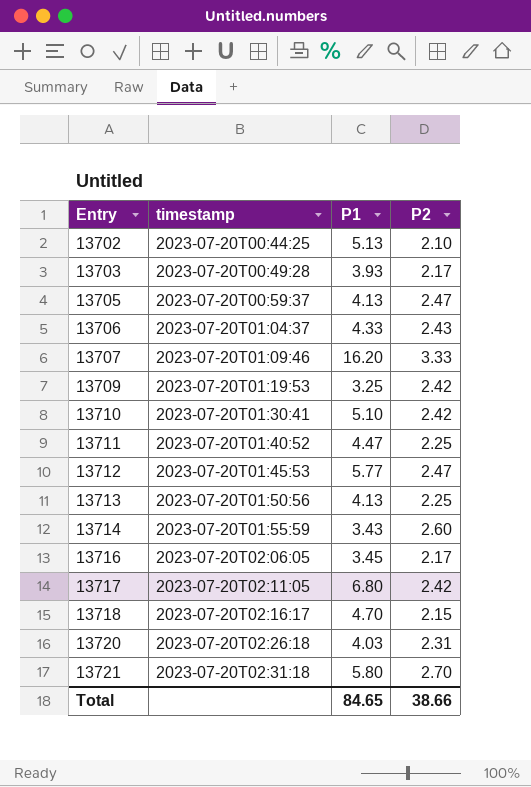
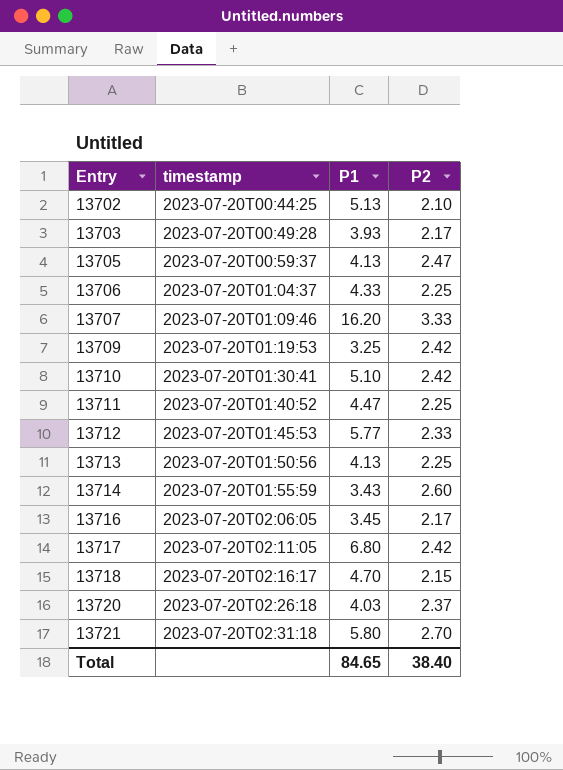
13706 | P2: 2.43 -> 2.25
13712 | P2: 2.47 -> 2.33
13720 | P2: 2.31 -> 2.37
Total | P2: 38.66 -> 38.40

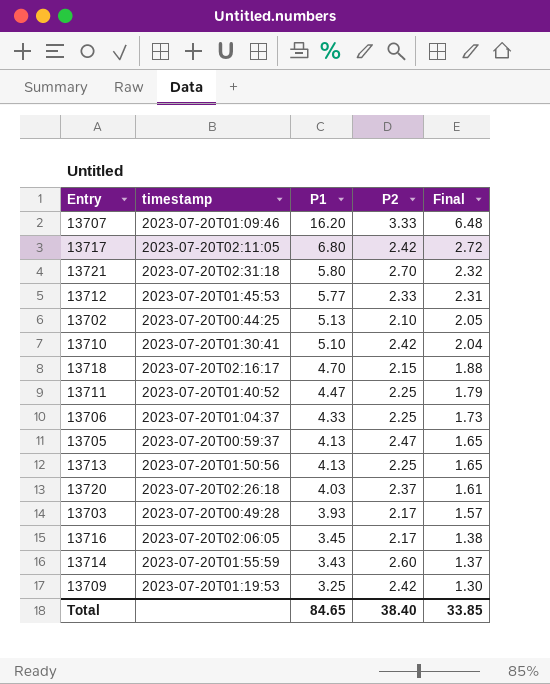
row order: Entry ascending -> P1 descending
column Final | formula: none -> [P1] * 0.4

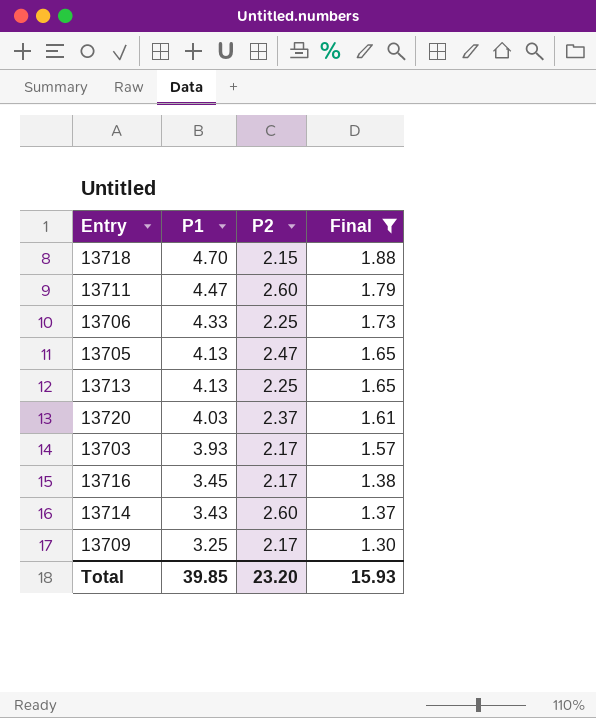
filter: none -> Final <= 1.88
column timestamp | position: 2 -> none
13711 | P2: 2.25 -> 2.60
13709 | P2: 2.42 -> 2.17
Total | P1: 84.65 -> 39.85
Total | P2: 38.40 -> 23.20
Total | Final: 33.85 -> 15.93

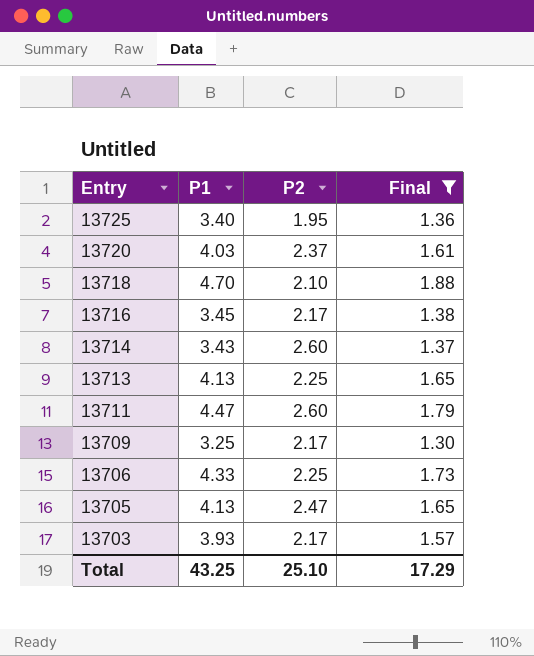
row order: P1 descending -> Entry descending
row 13725: none -> 3.40 | 1.95 | 1.36
13718 | P2: 2.15 -> 2.10
Total | P1: 39.85 -> 43.25
Total | P2: 23.20 -> 25.10
Total | Final: 15.93 -> 17.29

